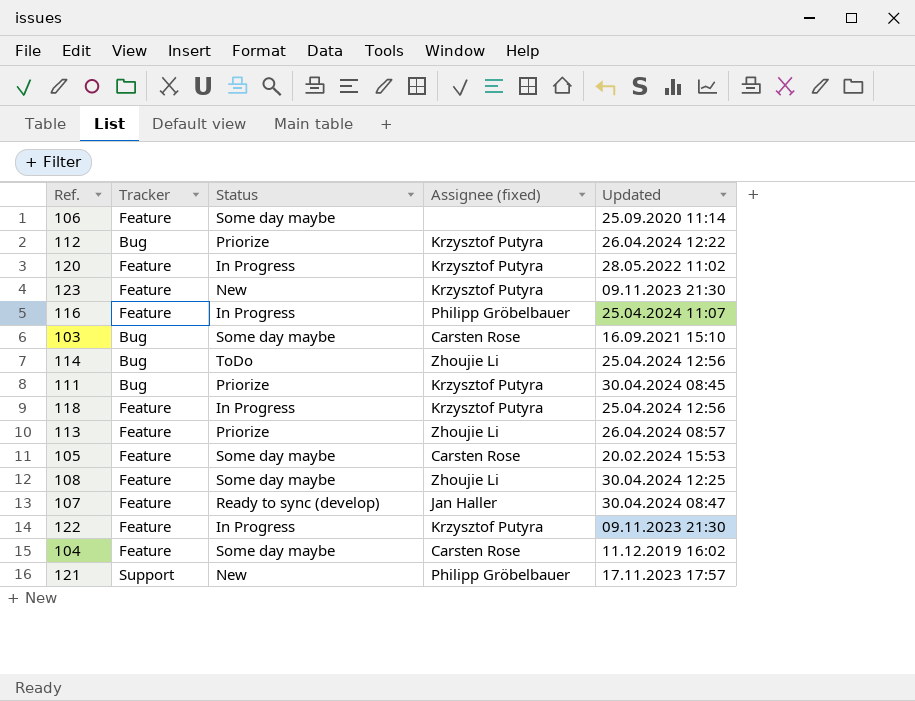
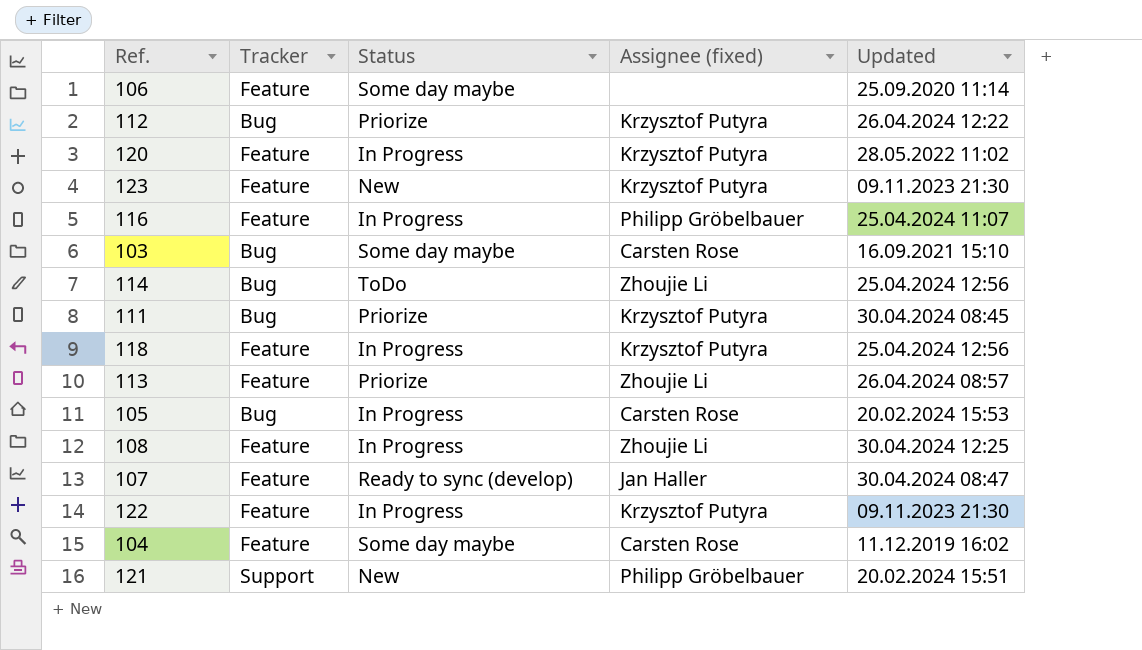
105 | Tracker: Feature -> Bug
105 | Status: Some day maybe -> In Progress
108 | Status: Some day maybe -> In Progress
121 | Updated: 17.11.2023 17:57 -> 20.02.2024 15:51

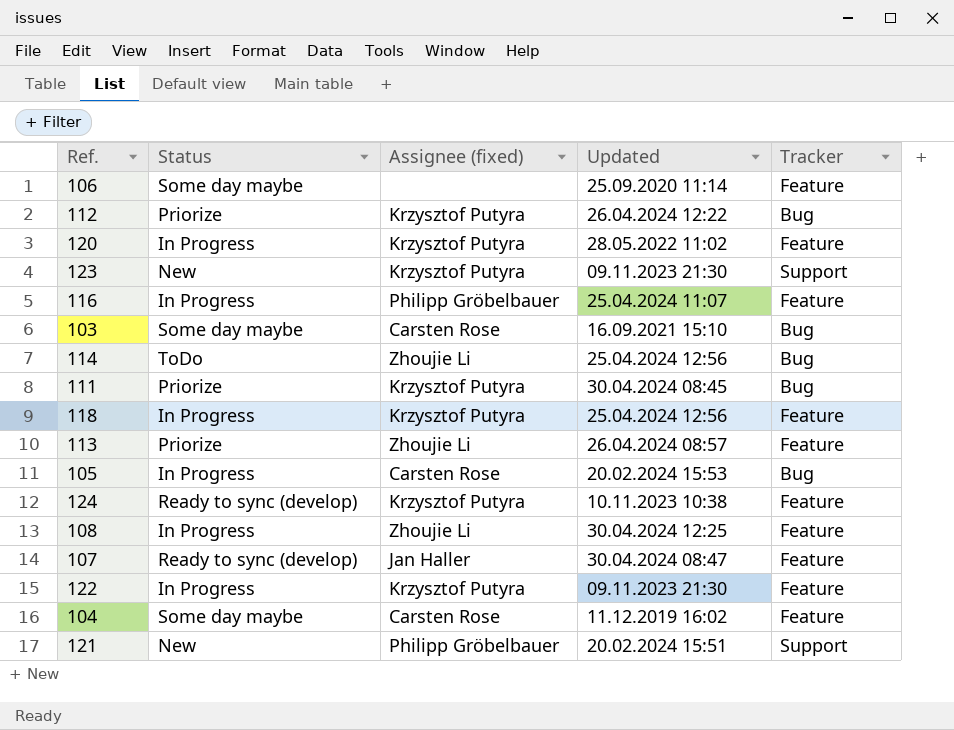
column Tracker | position: 2 -> 5
123 | Tracker: Feature -> Support
row 124: none -> Ready to sync (develop) | Krzysztof Putyra | 10.11.2023 10:38 | Feature

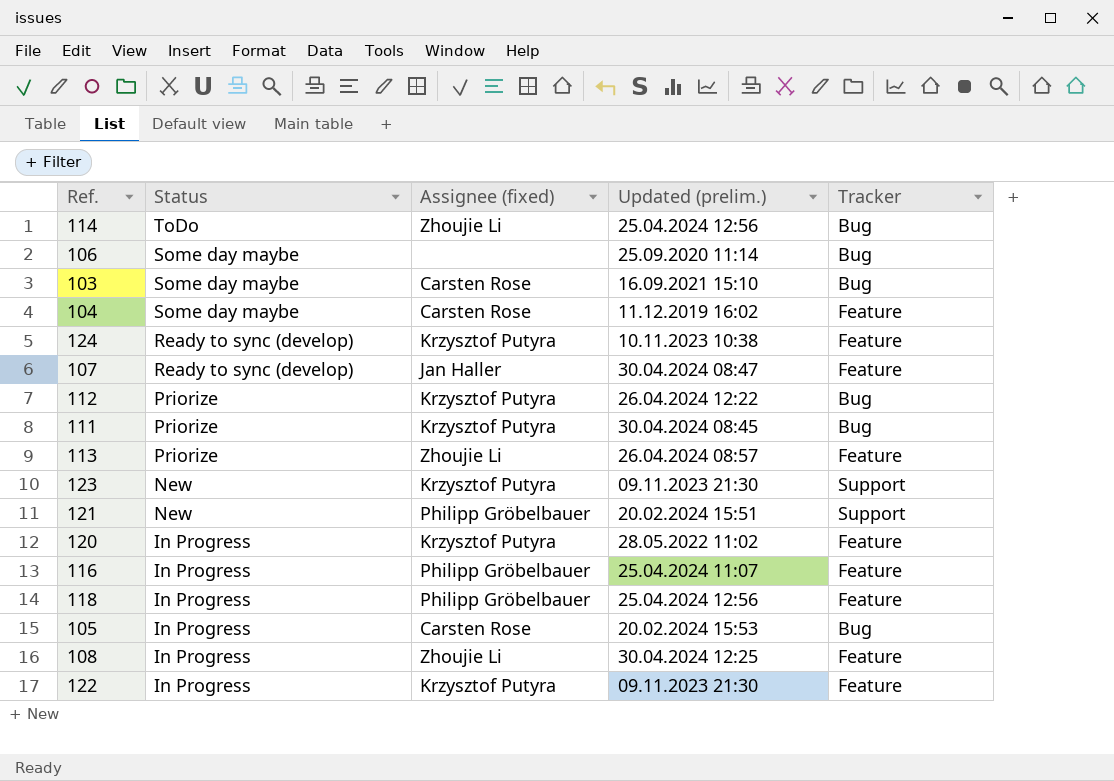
row order: none -> Status descending
column name: Updated -> Updated (prelim.)
106 | Tracker: Feature -> Bug
118 | Assignee (fixed): Krzysztof Putyra -> Philipp Gröbelbauer

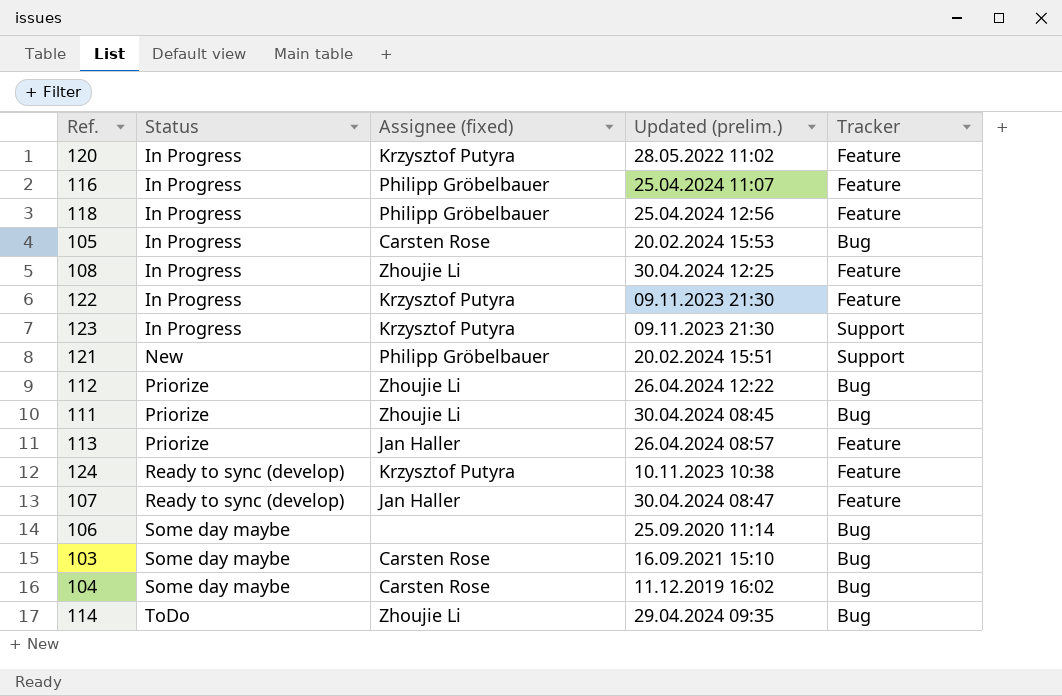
row order: Status descending -> Status ascending
123 | Status: New -> In Progress
112 | Assignee (fixed): Krzysztof Putyra -> Zhoujie Li
111 | Assignee (fixed): Krzysztof Putyra -> Zhoujie Li
113 | Assignee (fixed): Zhoujie Li -> Jan Haller
104 | Tracker: Feature -> Bug
114 | Updated (prelim.): 25.04.2024 12:56 -> 29.04.2024 09:35

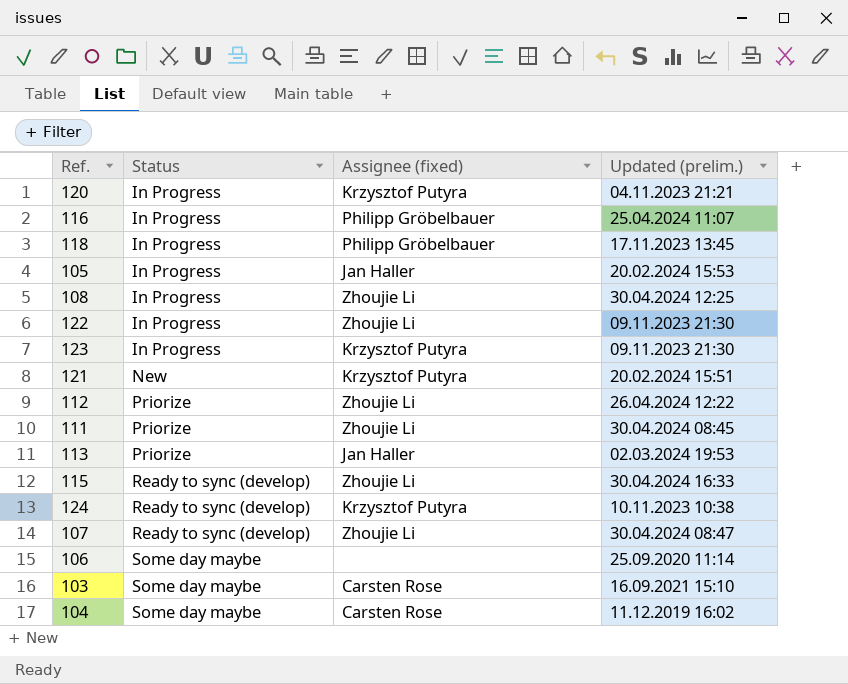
column Tracker | position: 5 -> none
row 114: ToDo | Zhoujie Li | 29.04.2024 09:35 | Bug -> none
120 | Updated (prelim.): 28.05.2022 11:02 -> 04.11.2023 21:21
118 | Updated (prelim.): 25.04.2024 12:56 -> 17.11.2023 13:45
105 | Assignee (fixed): Carsten Rose -> Jan Haller
122 | Assignee (fixed): Krzysztof Putyra -> Zhoujie Li
121 | Assignee (fixed): Philipp Gröbelbauer -> Krzysztof Putyra
113 | Updated (prelim.): 26.04.2024 08:57 -> 02.03.2024 19:53
row 115: none -> Ready to sync (develop) | Zhoujie Li | 30.04.2024 16:33
107 | Assignee (fixed): Jan Haller -> Zhoujie Li

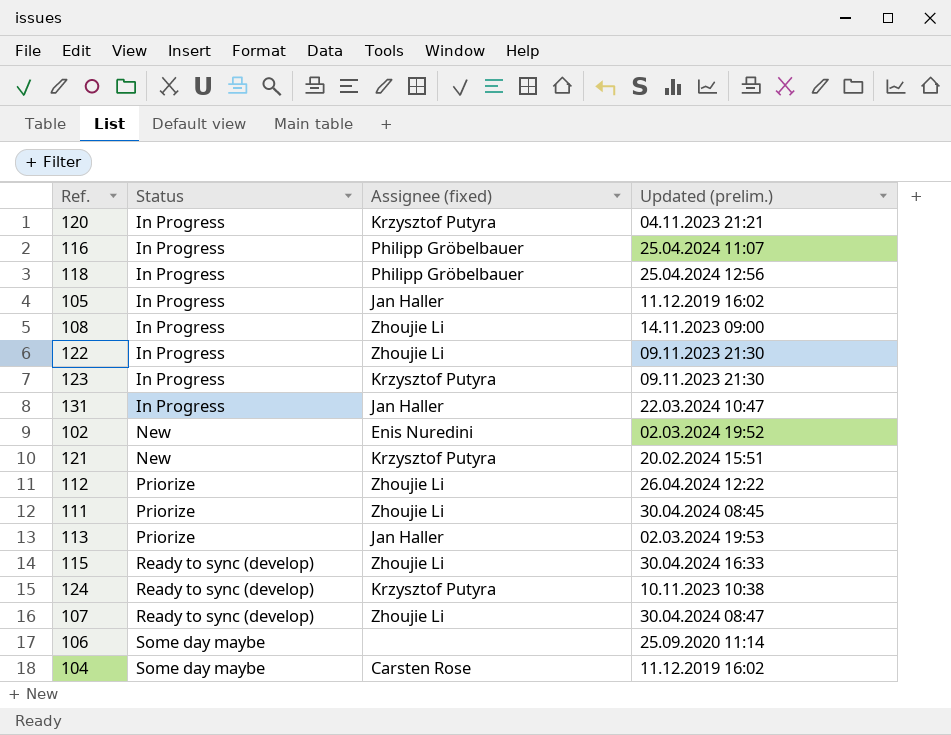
row 103: Some day maybe | Carsten Rose | 16.09.2021 15:10 -> none
118 | Updated (prelim.): 17.11.2023 13:45 -> 25.04.2024 12:56
105 | Updated (prelim.): 20.02.2024 15:53 -> 11.12.2019 16:02
108 | Updated (prelim.): 30.04.2024 12:25 -> 14.11.2023 09:00
row 131: none -> In Progress | Jan Haller | 22.03.2024 10:47
row 102: none -> New | Enis Nuredini | 02.03.2024 19:52

